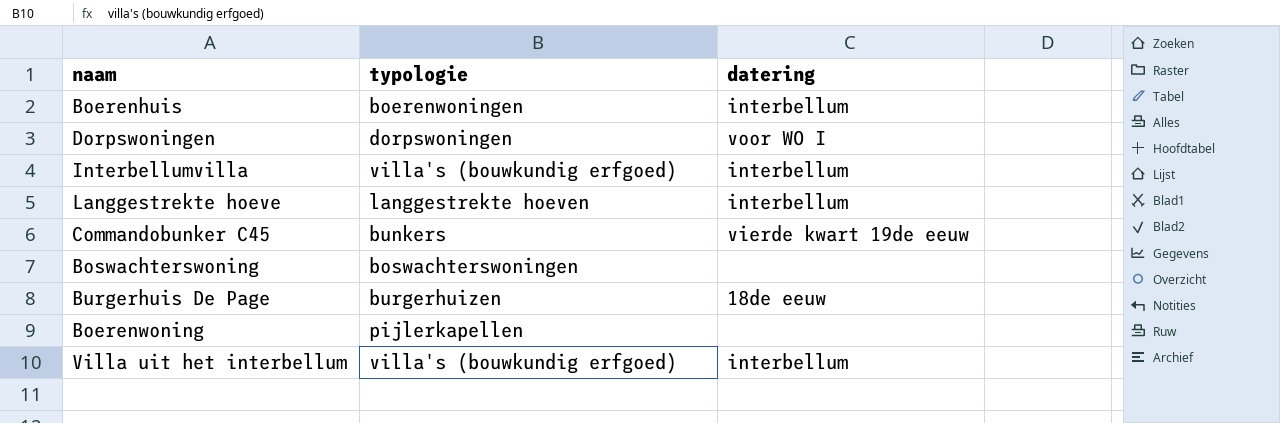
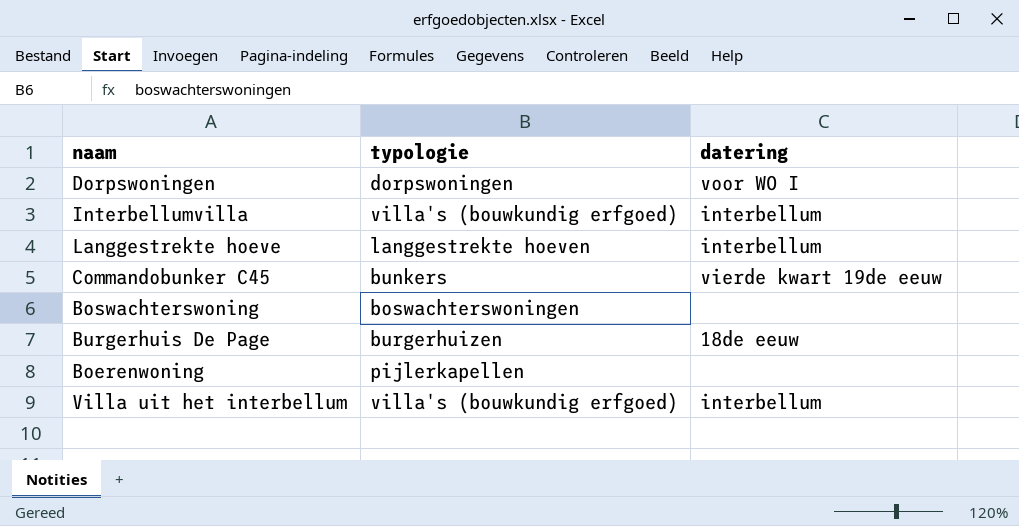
row Boerenhuis: boerenwoningen | interbellum -> none

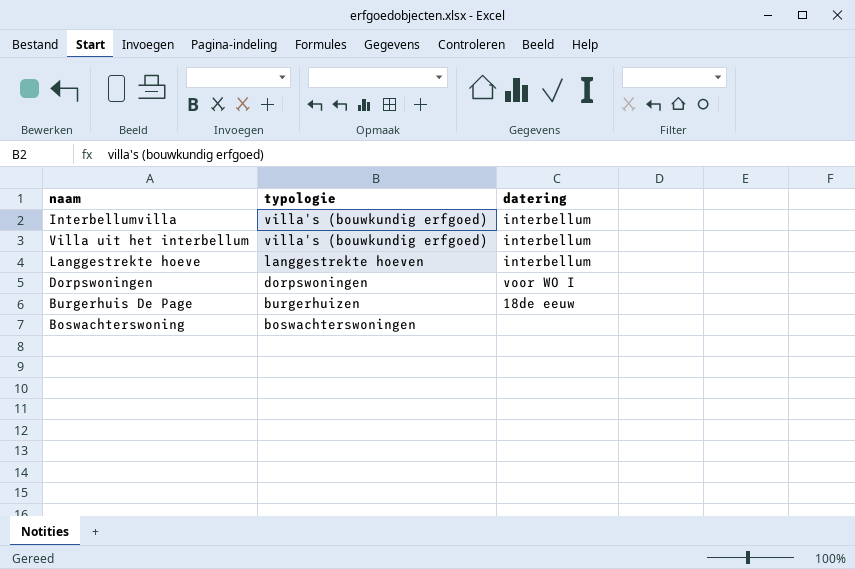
row order: none -> typologie descending
row Commandobunker C45: bunkers | vierde kwart 19de eeuw -> none
row Boerenwoning: pijlerkapellen | none -> none

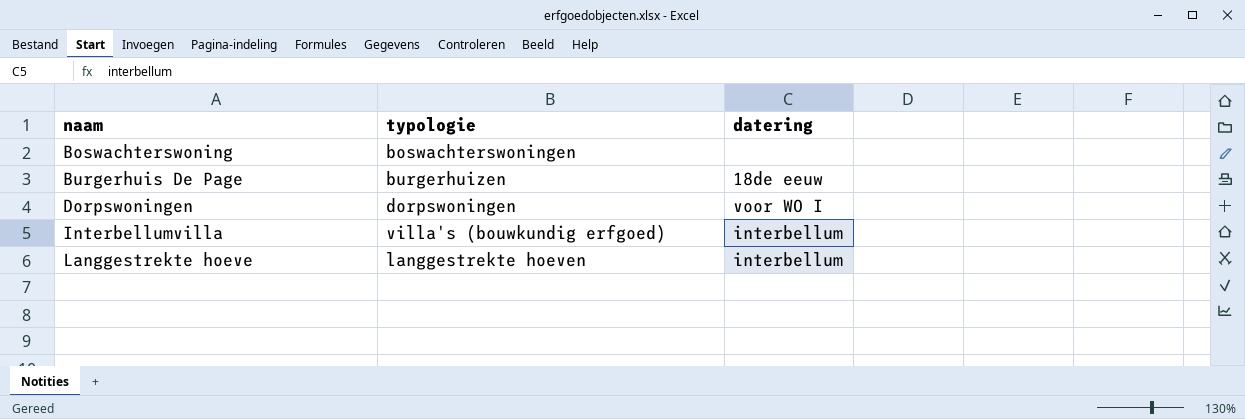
row order: typologie descending -> naam ascending
row Villa uit het interbellum: villa's (bouwkundig erfgoed) | interbellum -> none

